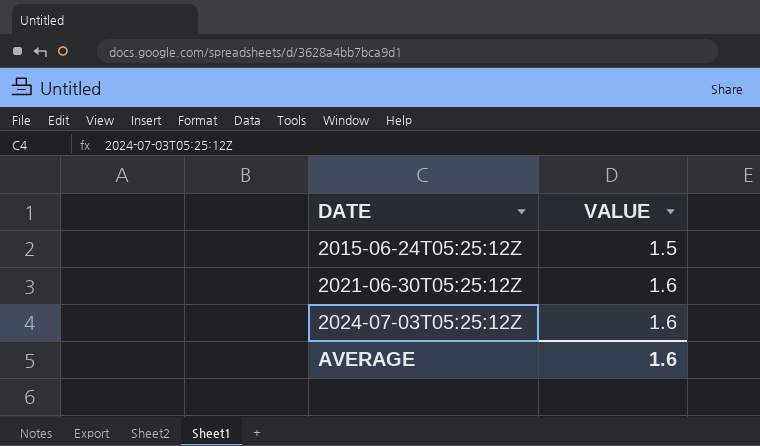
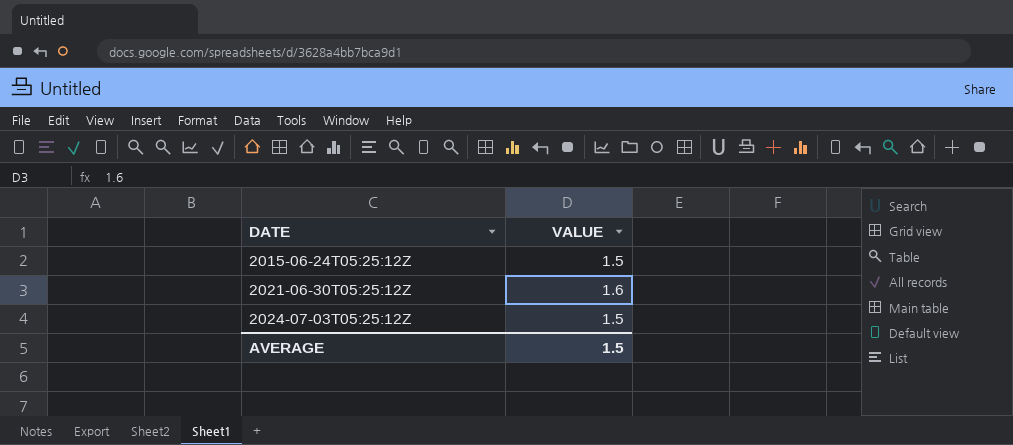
2024-07-03T05:25:12Z | VALUE: 1.6 -> 1.5
AVERAGE | VALUE: 1.6 -> 1.5

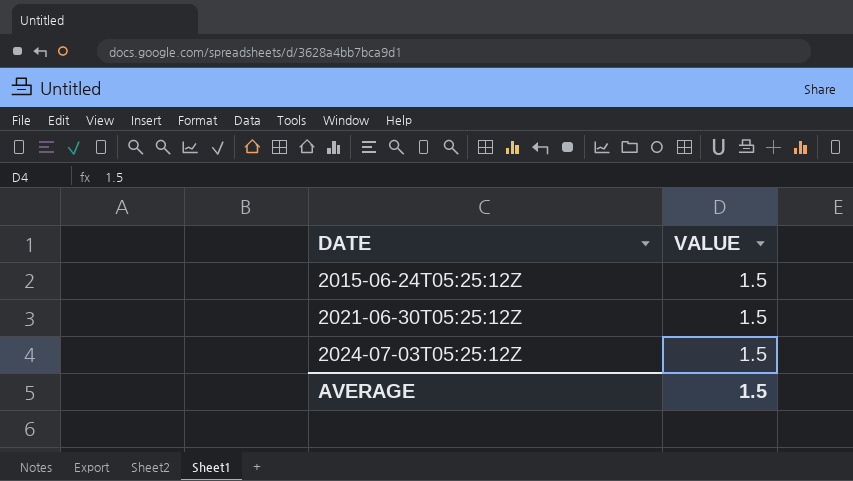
2021-06-30T05:25:12Z | VALUE: 1.6 -> 1.5

